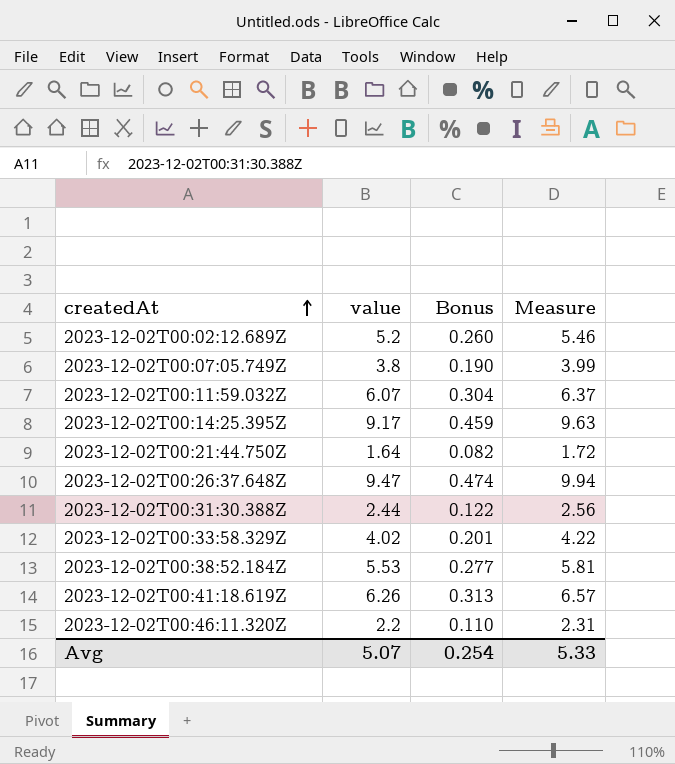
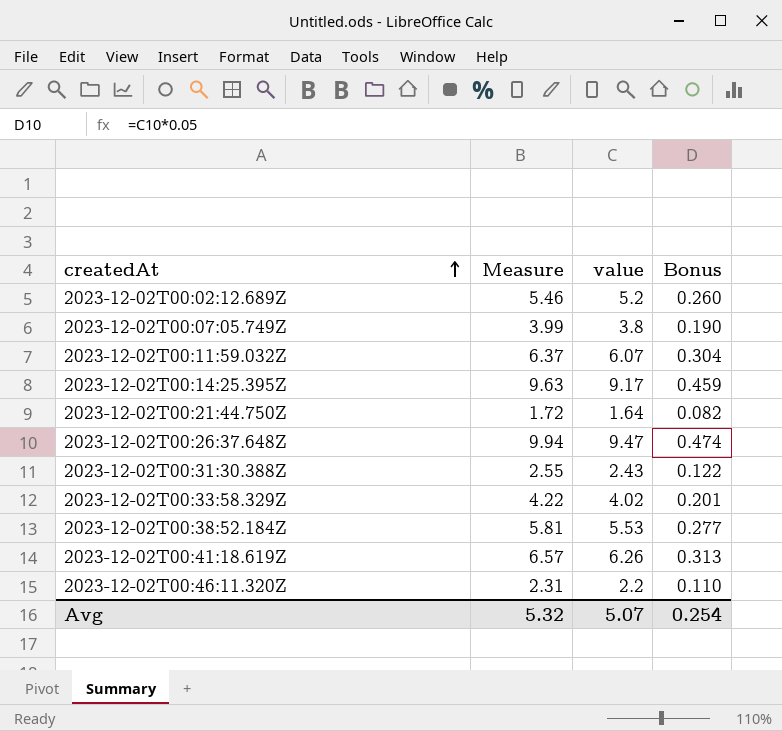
column Measure | position: 4 -> 2
2023-12-02T00:31:30.388Z | Measure: 2.56 -> 2.55
2023-12-02T00:31:30.388Z | value: 2.44 -> 2.43
Avg | Measure: 5.33 -> 5.32

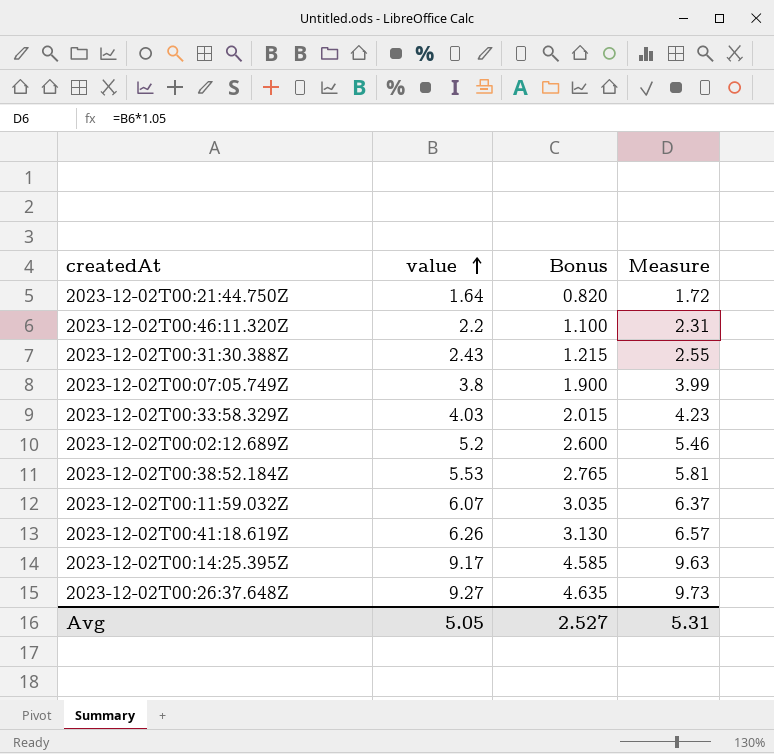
row order: createdAt ascending -> value ascending
column Bonus | formula: [value] * 0.05 -> [value] * 0.5
column Measure | position: 2 -> 4
2023-12-02T00:33:58.329Z | value: 4.02 -> 4.03
2023-12-02T00:33:58.329Z | Measure: 4.22 -> 4.23
2023-12-02T00:26:37.648Z | value: 9.47 -> 9.27
2023-12-02T00:26:37.648Z | Measure: 9.94 -> 9.73
Avg | value: 5.07 -> 5.05
Avg | Bonus: 0.254 -> 2.527
Avg | Measure: 5.32 -> 5.31

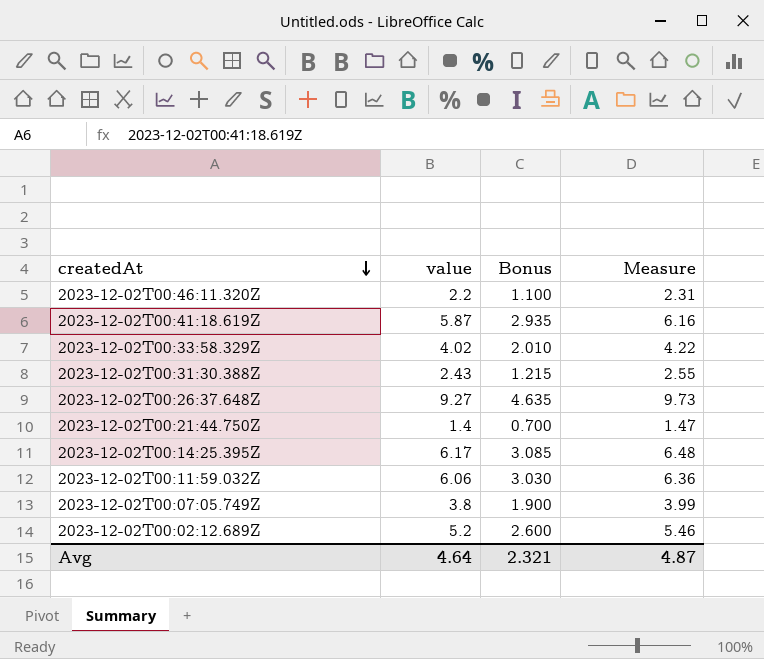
row order: value ascending -> createdAt descending
row 2023-12-02T00:38:52.184Z: 5.53 | 2.765 | 5.81 -> none
2023-12-02T00:41:18.619Z | value: 6.26 -> 5.87
2023-12-02T00:41:18.619Z | Bonus: 3.130 -> 2.935
2023-12-02T00:41:18.619Z | Measure: 6.57 -> 6.16
2023-12-02T00:33:58.329Z | value: 4.03 -> 4.02
2023-12-02T00:33:58.329Z | Bonus: 2.015 -> 2.010
2023-12-02T00:33:58.329Z | Measure: 4.23 -> 4.22
2023-12-02T00:21:44.750Z | value: 1.64 -> 1.4
2023-12-02T00:21:44.750Z | Bonus: 0.820 -> 0.700
2023-12-02T00:21:44.750Z | Measure: 1.72 -> 1.47
2023-12-02T00:14:25.395Z | value: 9.17 -> 6.17
2023-12-02T00:14:25.395Z | Bonus: 4.585 -> 3.085
2023-12-02T00:14:25.395Z | Measure: 9.63 -> 6.48
2023-12-02T00:11:59.032Z | value: 6.07 -> 6.06
2023-12-02T00:11:59.032Z | Bonus: 3.035 -> 3.030
2023-12-02T00:11:59.032Z | Measure: 6.37 -> 6.36
Avg | value: 5.05 -> 4.64
Avg | Bonus: 2.527 -> 2.321
Avg | Measure: 5.31 -> 4.87

